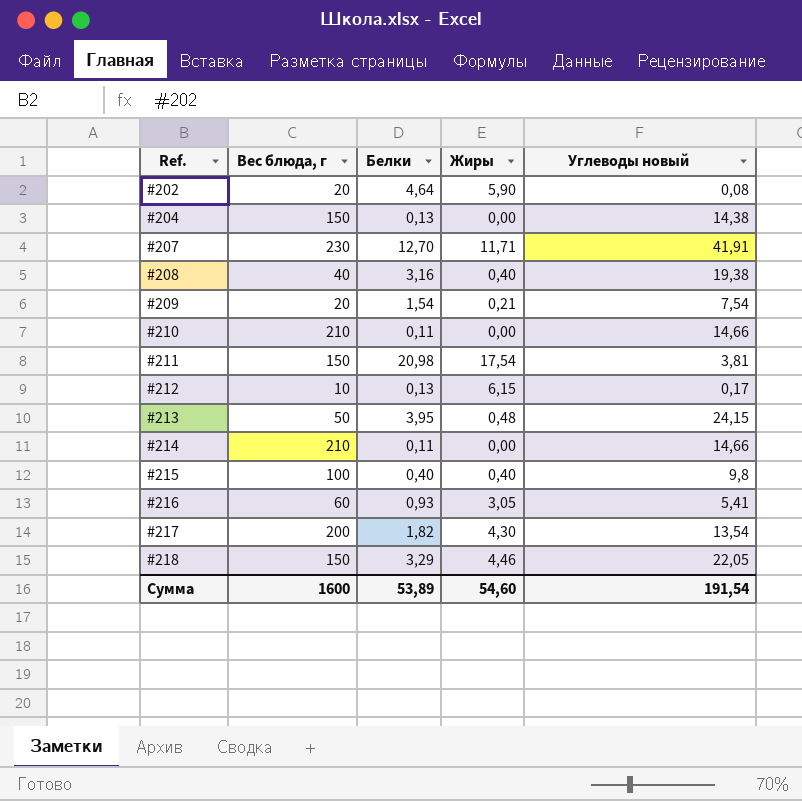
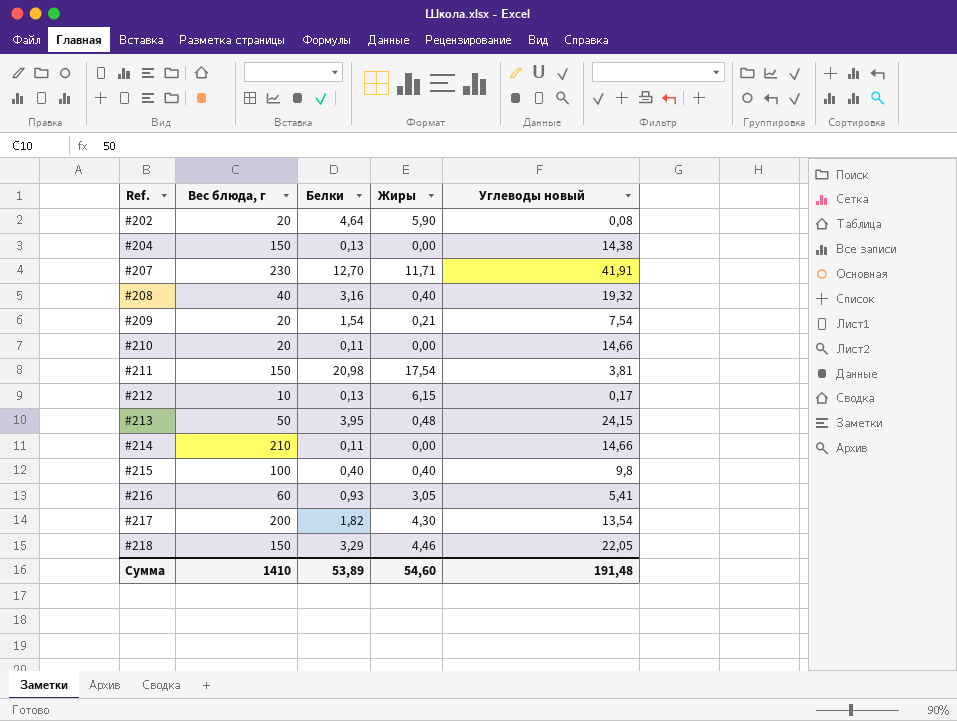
#208 | Углеводы новый: 19,38 -> 19,32
#210 | Вес блюда, г: 210 -> 20
Сумма | Вес блюда, г: 1600 -> 1410
Сумма | Углеводы новый: 191,54 -> 191,48

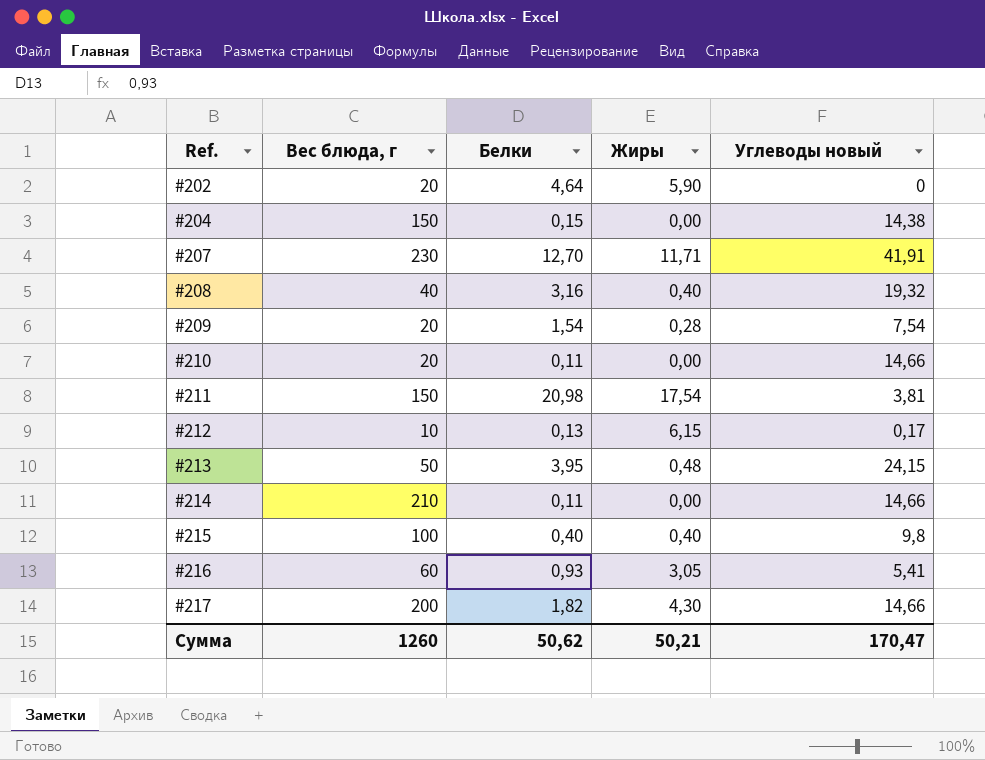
row #218: 150 | 3,29 | 4,46 | 22,05 -> none
#202 | Углеводы новый: 0,08 -> 0
#204 | Белки: 0,13 -> 0,15
#209 | Жиры: 0,21 -> 0,28
#217 | Углеводы новый: 13,54 -> 14,66
Сумма | Вес блюда, г: 1410 -> 1260
Сумма | Белки: 53,89 -> 50,62
Сумма | Жиры: 54,60 -> 50,21
Сумма | Углеводы новый: 191,48 -> 170,47

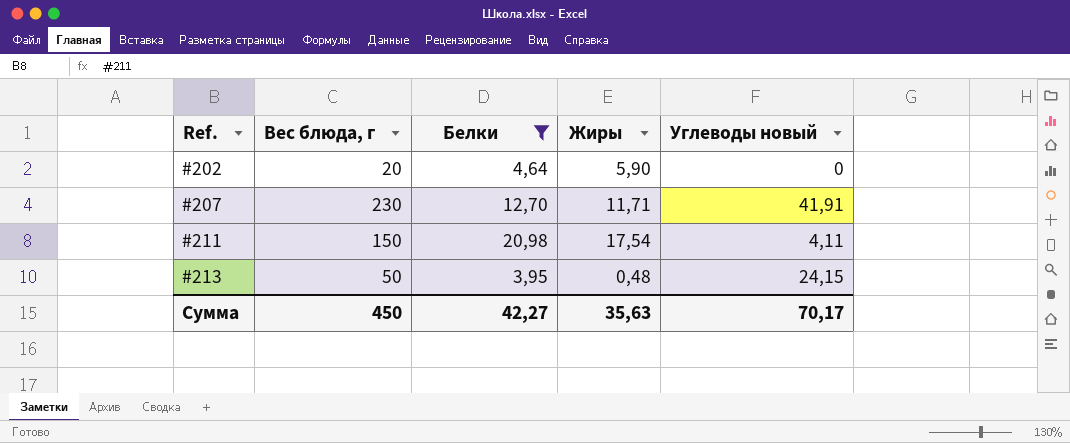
filter: none -> Белки >= 3,95
#211 | Углеводы новый: 3,81 -> 4,11
Сумма | Вес блюда, г: 1260 -> 450
Сумма | Белки: 50,62 -> 42,27
Сумма | Жиры: 50,21 -> 35,63
Сумма | Углеводы новый: 170,47 -> 70,17

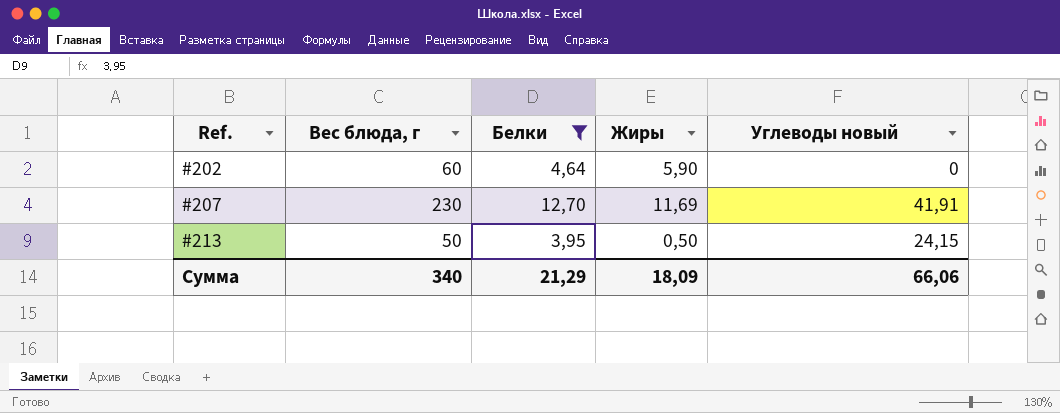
row #211: 150 | 20,98 | 17,54 | 4,11 -> none
#202 | Вес блюда, г: 20 -> 60
#207 | Жиры: 11,71 -> 11,69
#213 | Жиры: 0,48 -> 0,50
Сумма | Вес блюда, г: 450 -> 340
Сумма | Белки: 42,27 -> 21,29
Сумма | Жиры: 35,63 -> 18,09
Сумма | Углеводы новый: 70,17 -> 66,06

